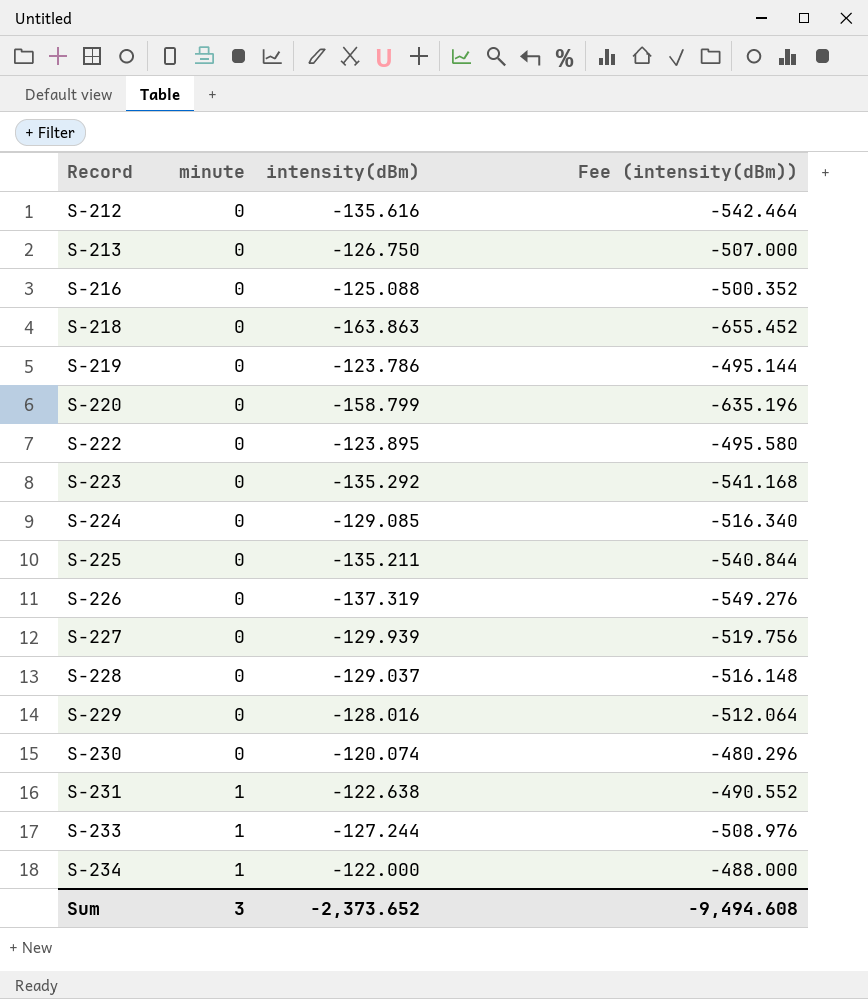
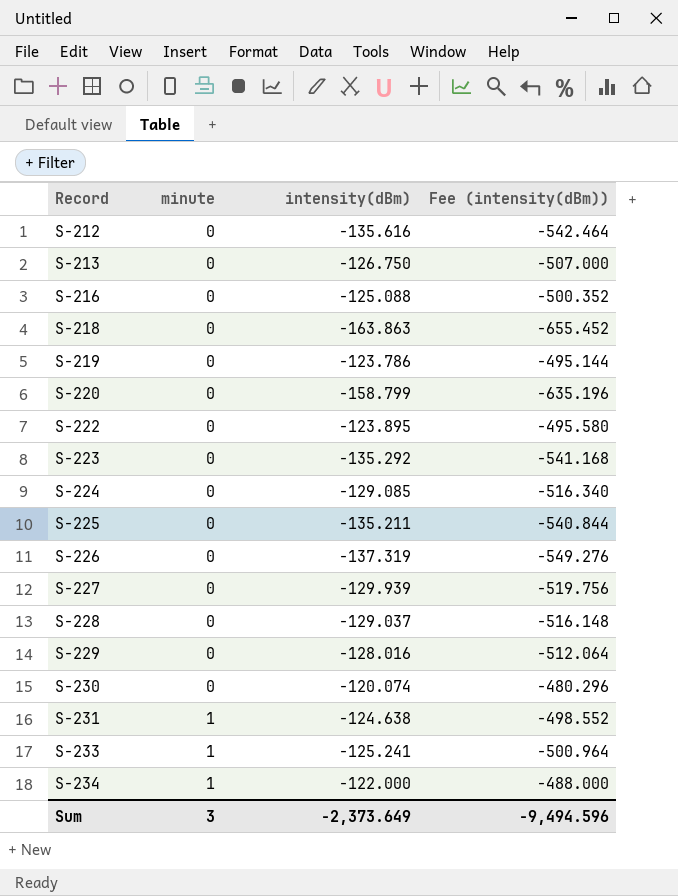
S-231 | intensity(dBm): -122.638 -> -124.638
S-231 | Fee (intensity(dBm)): -490.552 -> -498.552
S-233 | intensity(dBm): -127.244 -> -125.241
S-233 | Fee (intensity(dBm)): -508.976 -> -500.964
Sum | intensity(dBm): -2,373.652 -> -2,373.649
Sum | Fee (intensity(dBm)): -9,494.608 -> -9,494.596

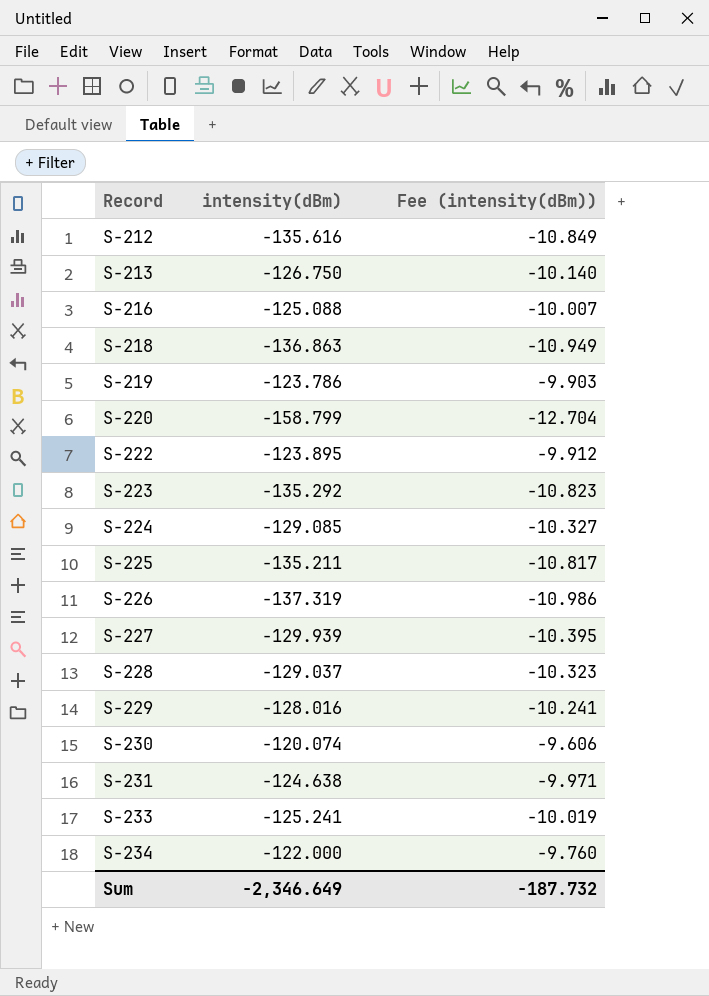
column minute | position: 2 -> none
column Fee (intensity(dBm)) | formula: [intensity(dBm)] * 4 -> [intensity(dBm)] * 0.08
S-218 | intensity(dBm): -163.863 -> -136.863
Sum | intensity(dBm): -2,373.649 -> -2,346.649
Sum | Fee (intensity(dBm)): -9,494.596 -> -187.732

